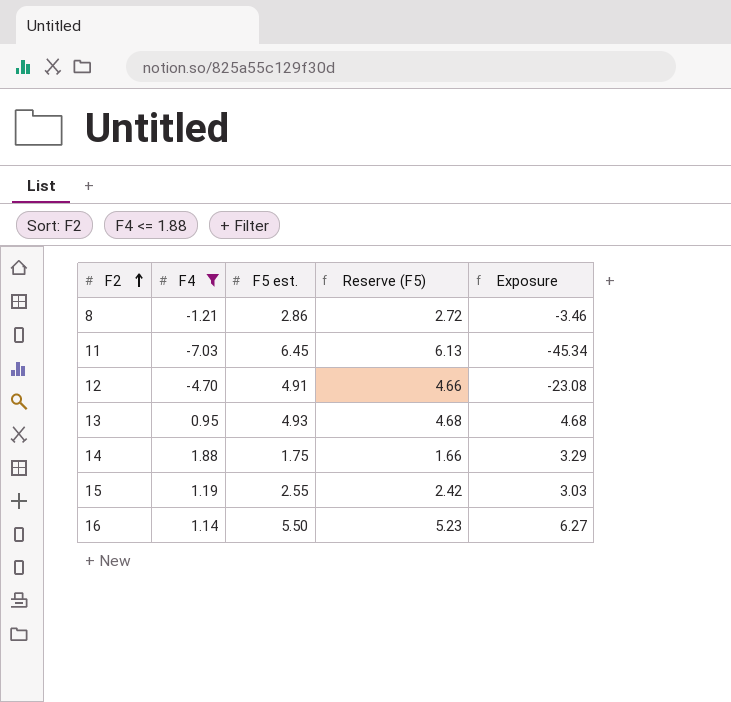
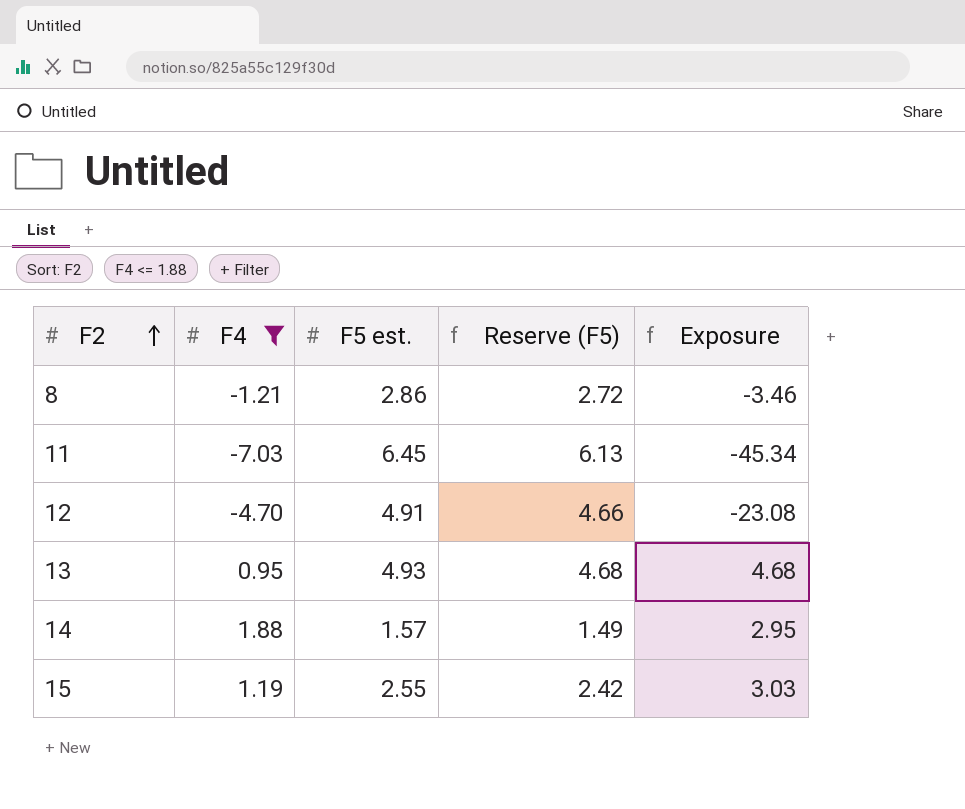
row 16: 1.14 | 5.50 | 5.23 | 6.27 -> none
14 | F5 est.: 1.75 -> 1.57
14 | Reserve (F5): 1.66 -> 1.49
14 | Exposure: 3.29 -> 2.95

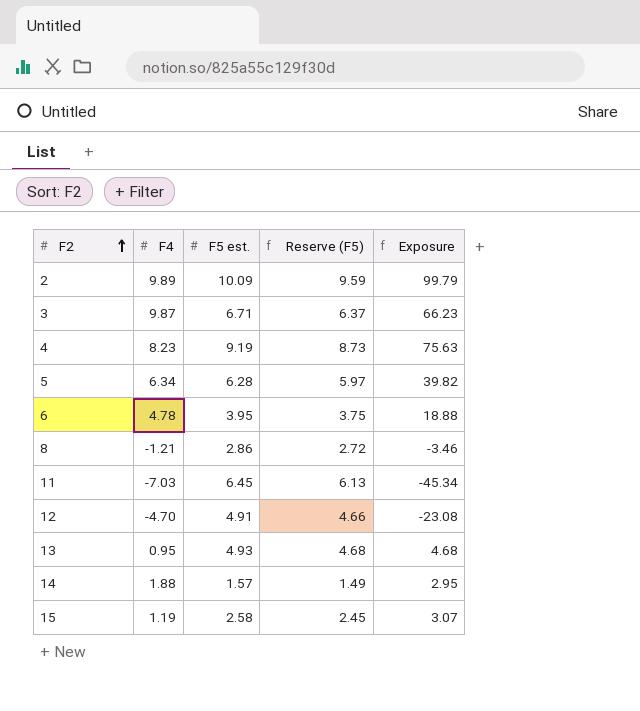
filter: F4 <= 1.88 -> none
15 | F5 est.: 2.55 -> 2.58
15 | Reserve (F5): 2.42 -> 2.45
15 | Exposure: 3.03 -> 3.07

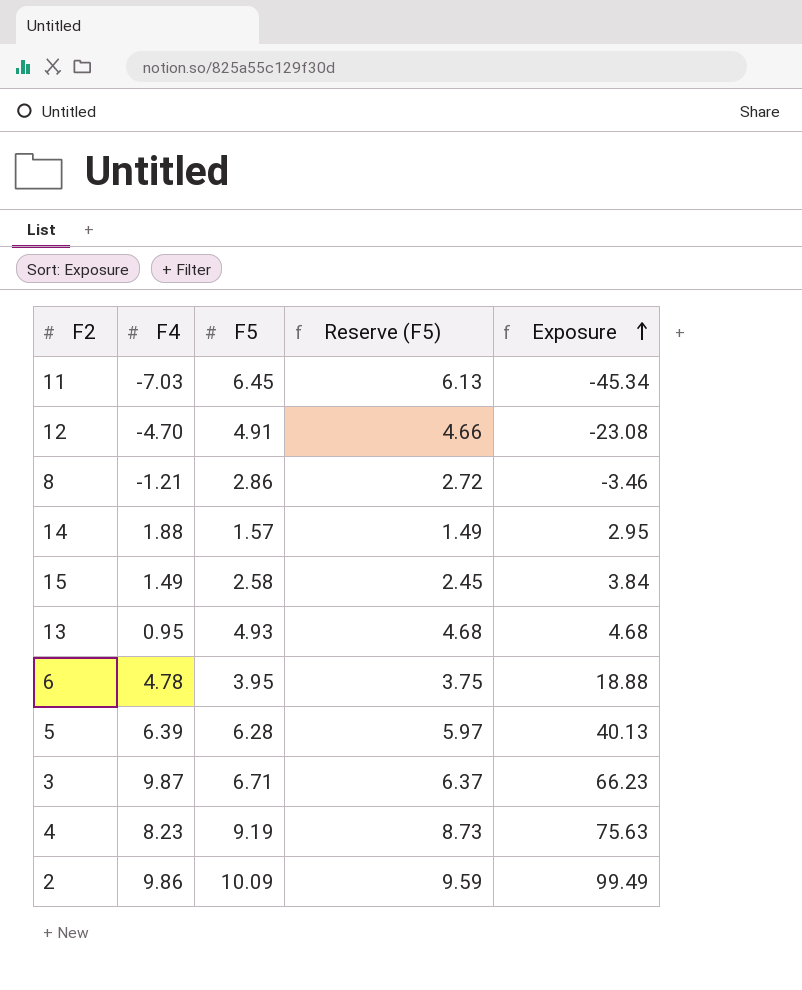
row order: F2 ascending -> Exposure ascending
column name: F5 est. -> F5
15 | F4: 1.19 -> 1.49
15 | Exposure: 3.07 -> 3.84
5 | F4: 6.34 -> 6.39
5 | Exposure: 39.82 -> 40.13
2 | F4: 9.89 -> 9.86
2 | Exposure: 99.79 -> 99.49

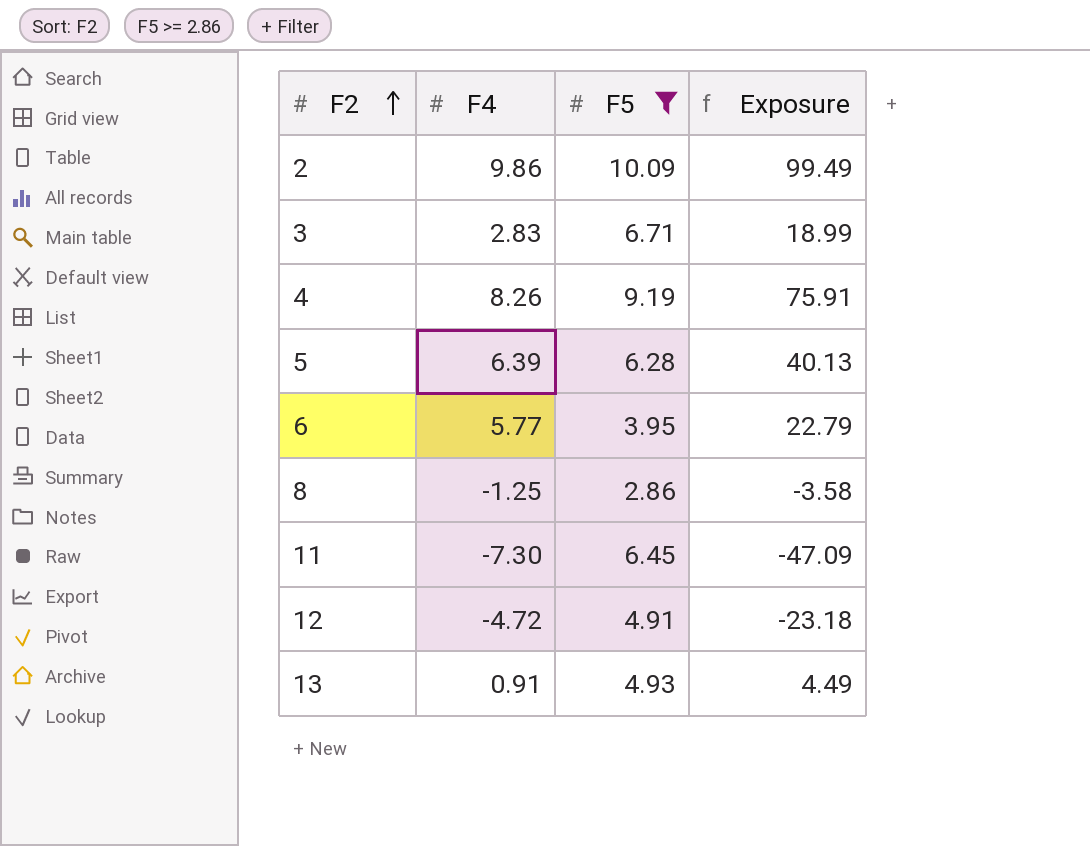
filter: none -> F5 >= 2.86
row order: Exposure ascending -> F2 ascending
column Reserve (F5) | formula: [F5] * 0.95 -> none
3 | F4: 9.87 -> 2.83
3 | Exposure: 66.23 -> 18.99
4 | F4: 8.23 -> 8.26
4 | Exposure: 75.63 -> 75.91
6 | F4: 4.78 -> 5.77
6 | Exposure: 18.88 -> 22.79
8 | F4: -1.21 -> -1.25
8 | Exposure: -3.46 -> -3.58
11 | F4: -7.03 -> -7.30
11 | Exposure: -45.34 -> -47.09
12 | F4: -4.70 -> -4.72
12 | Exposure: -23.08 -> -23.18
13 | F4: 0.95 -> 0.91
13 | Exposure: 4.68 -> 4.49

